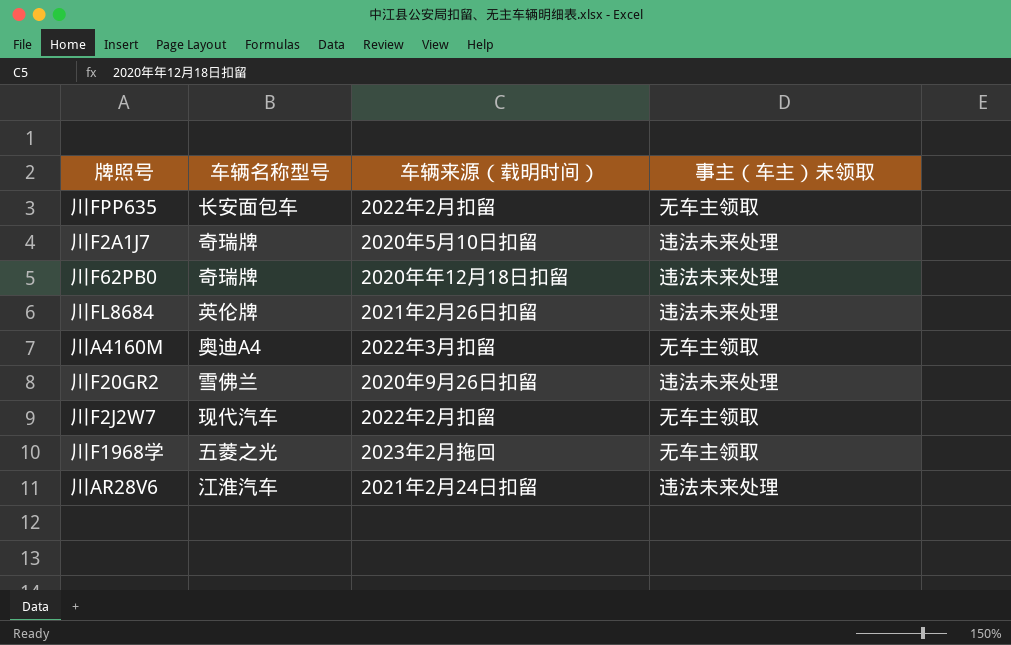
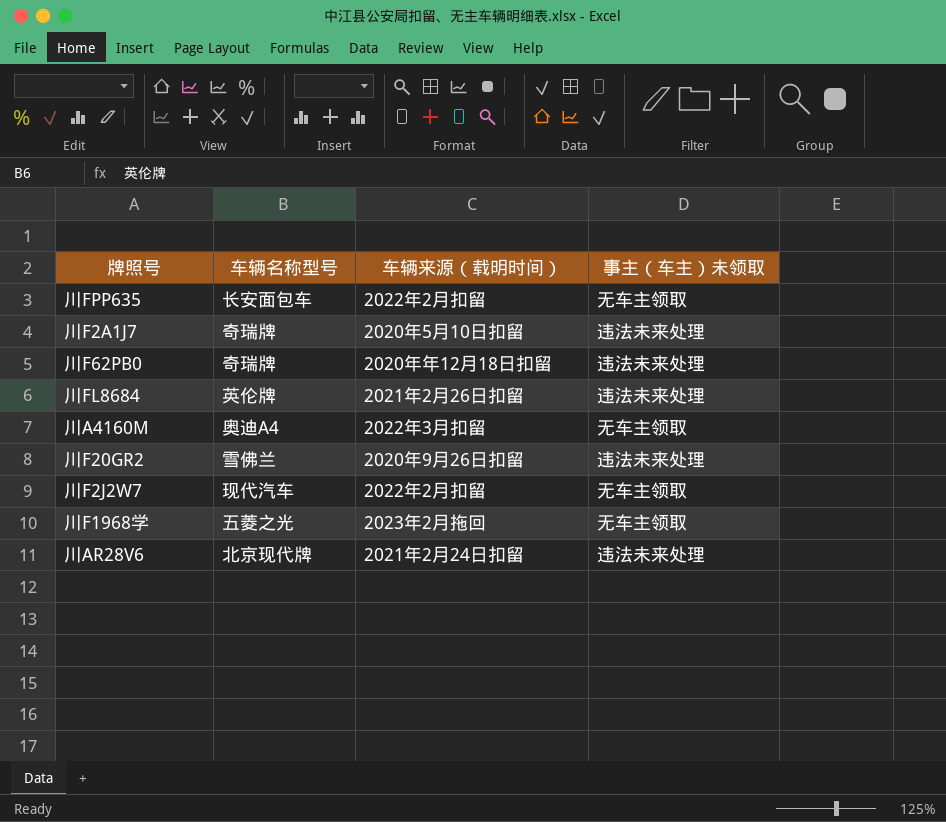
川AR28V6 | 车辆名称型号: 江淮汽车 -> 北京现代牌

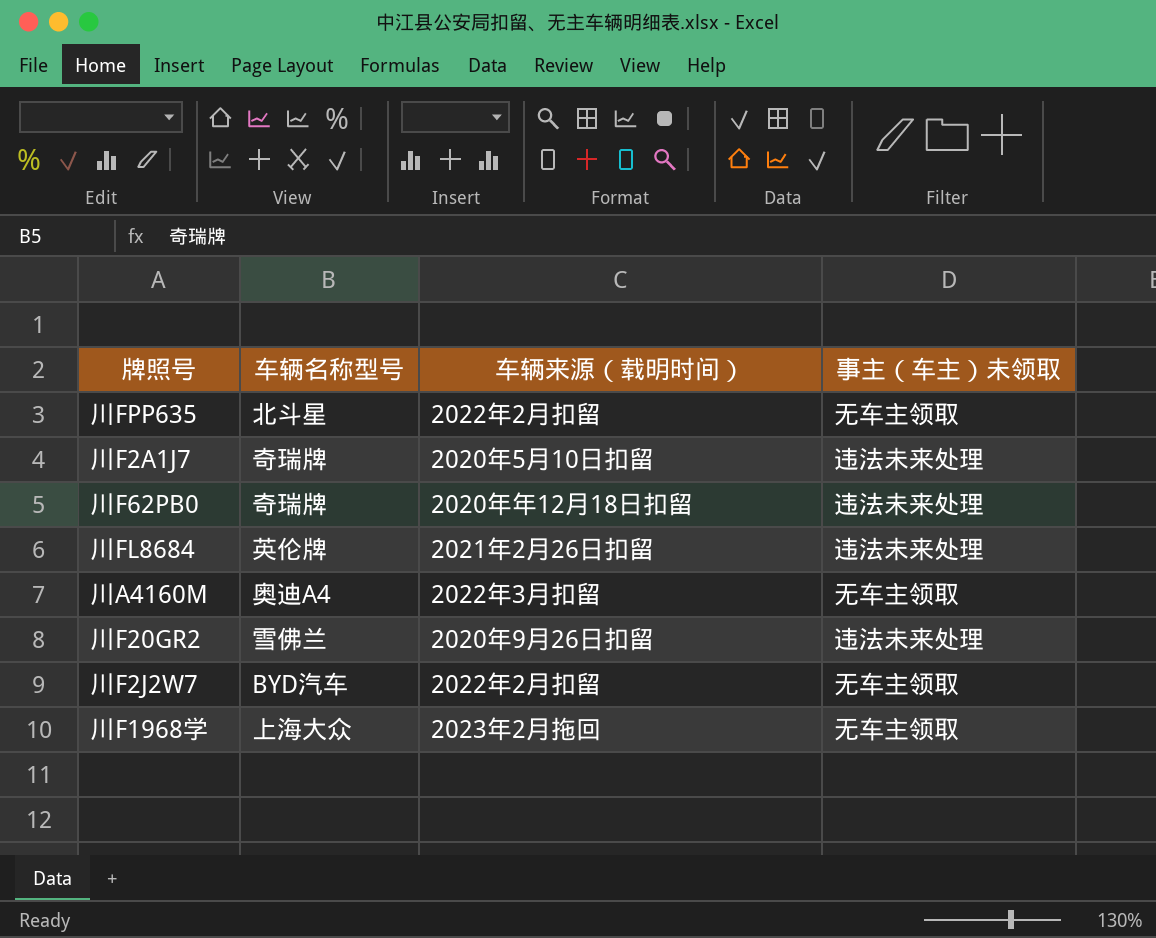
row 川AR28V6: 北京现代牌 | 2021年2月24日扣留 | 违法未来处理 -> none
川FPP635 | 车辆名称型号: 长安面包车 -> 北斗星
川F2J2W7 | 车辆名称型号: 现代汽车 -> BYD汽车
川F1968学 | 车辆名称型号: 五菱之光 -> 上海大众

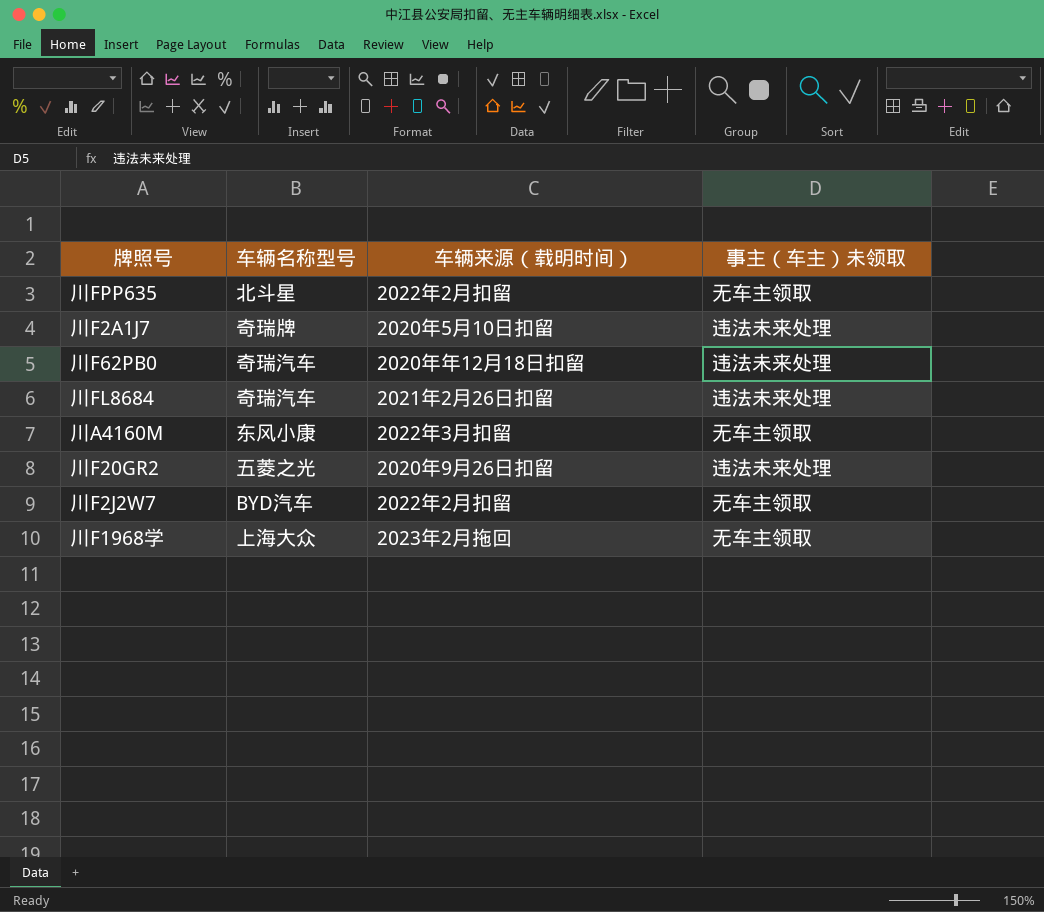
川F62PB0 | 车辆名称型号: 奇瑞牌 -> 奇瑞汽车
川FL8684 | 车辆名称型号: 英伦牌 -> 奇瑞汽车
川A4160M | 车辆名称型号: 奥迪A4 -> 东风小康
川F20GR2 | 车辆名称型号: 雪佛兰 -> 五菱之光

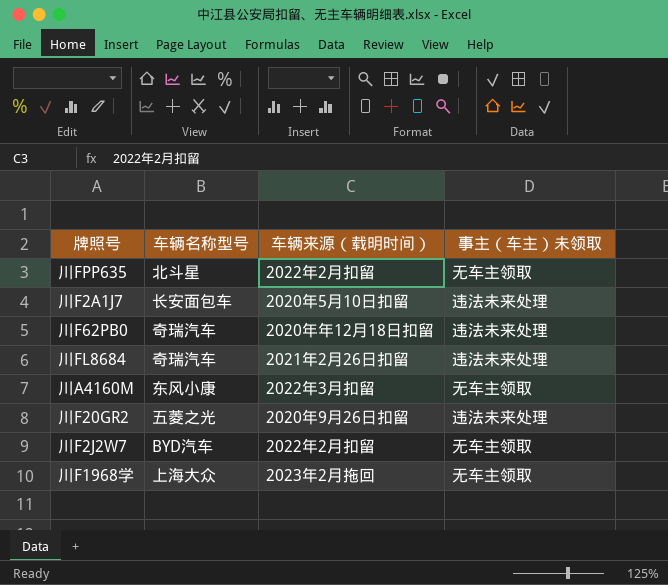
川F2A1J7 | 车辆名称型号: 奇瑞牌 -> 长安面包车

